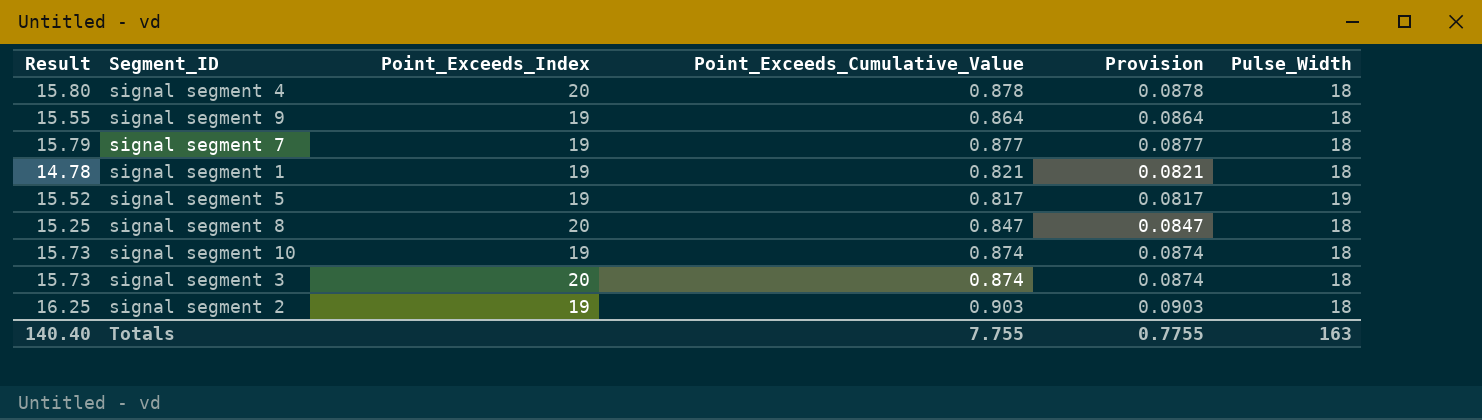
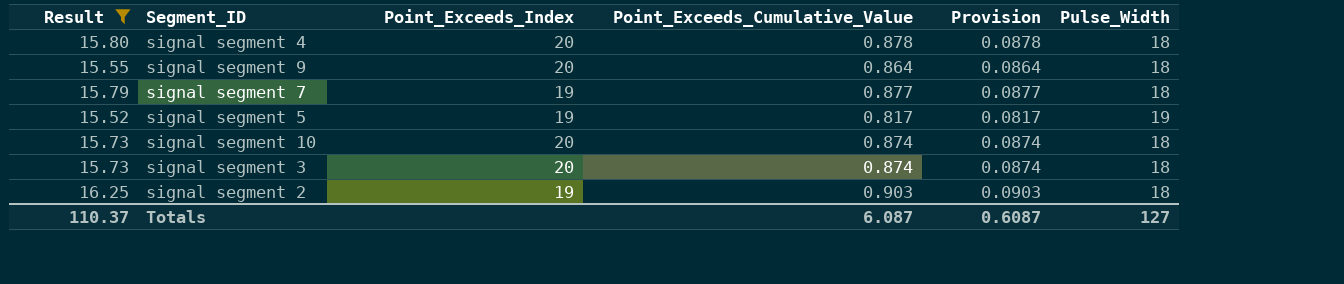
filter: none -> Result >= 15.52
signal segment 9 | Point_Exceeds_Index: 19 -> 20
signal segment 10 | Point_Exceeds_Index: 19 -> 20
Totals | Result: 140.40 -> 110.37
Totals | Point_Exceeds_Cumulative_Value: 7.755 -> 6.087
Totals | Provision: 0.7755 -> 0.6087
Totals | Pulse_Width: 163 -> 127

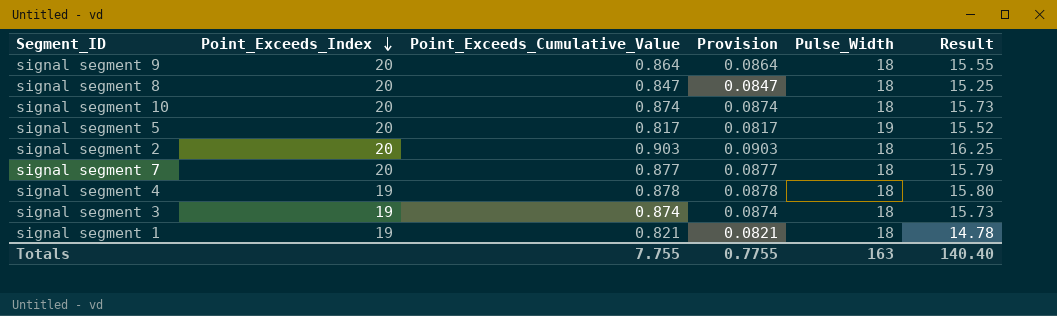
filter: Result >= 15.52 -> none
row order: none -> Point_Exceeds_Index descending
column Result | position: 1 -> 6
signal segment 5 | Point_Exceeds_Index: 19 -> 20
signal segment 2 | Point_Exceeds_Index: 19 -> 20
signal segment 7 | Point_Exceeds_Index: 19 -> 20
signal segment 4 | Point_Exceeds_Index: 20 -> 19
signal segment 3 | Point_Exceeds_Index: 20 -> 19
Totals | Point_Exceeds_Cumulative_Value: 6.087 -> 7.755
Totals | Provision: 0.6087 -> 0.7755
Totals | Pulse_Width: 127 -> 163
Totals | Result: 110.37 -> 140.40

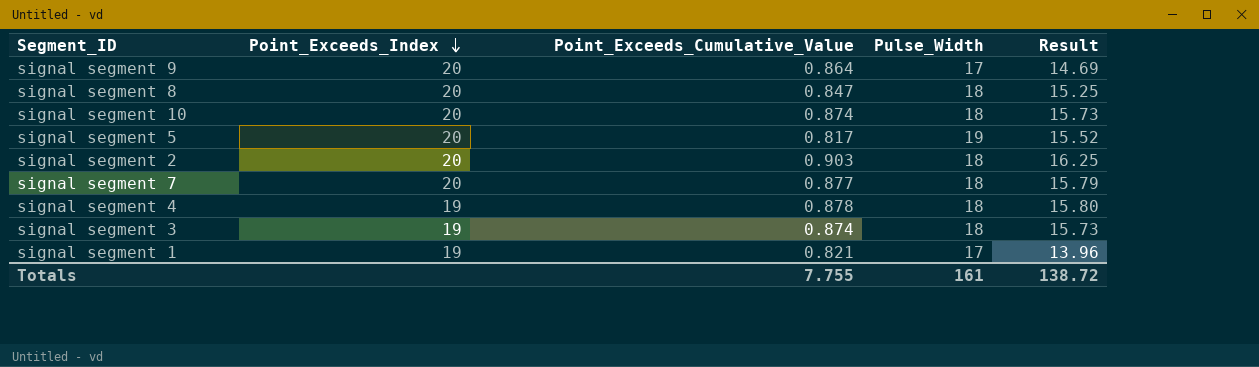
column Provision | formula: [Point_Exceeds_Cumulative_Value] * 0.1 -> none
signal segment 9 | Pulse_Width: 18 -> 17
signal segment 9 | Result: 15.55 -> 14.69
signal segment 1 | Pulse_Width: 18 -> 17
signal segment 1 | Result: 14.78 -> 13.96
Totals | Pulse_Width: 163 -> 161
Totals | Result: 140.40 -> 138.72

